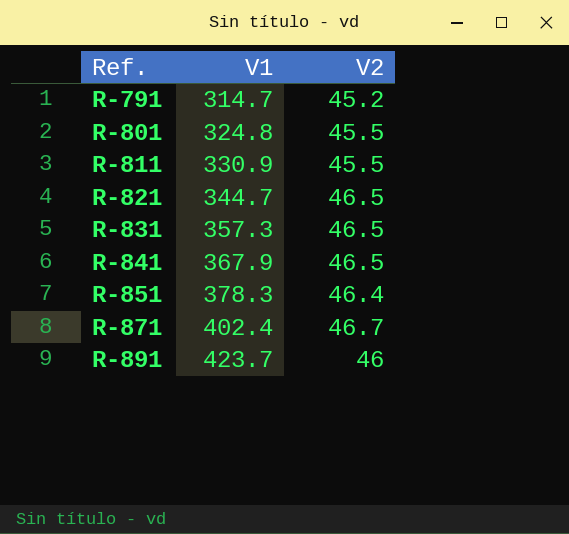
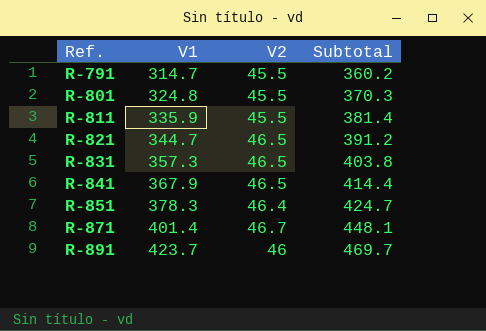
column Subtotal | formula: none -> [V1] + [V2]
R-791 | V2: 45.2 -> 45.5
R-811 | V1: 330.9 -> 335.9
R-871 | V1: 402.4 -> 401.4

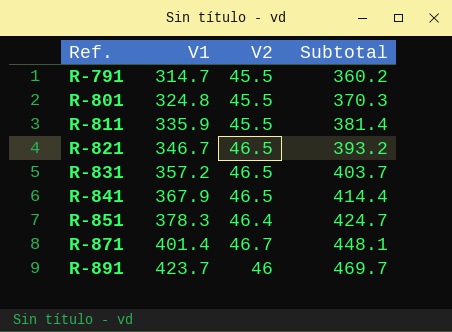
R-821 | V1: 344.7 -> 346.7
R-821 | Subtotal: 391.2 -> 393.2
R-831 | V1: 357.3 -> 357.2
R-831 | Subtotal: 403.8 -> 403.7

